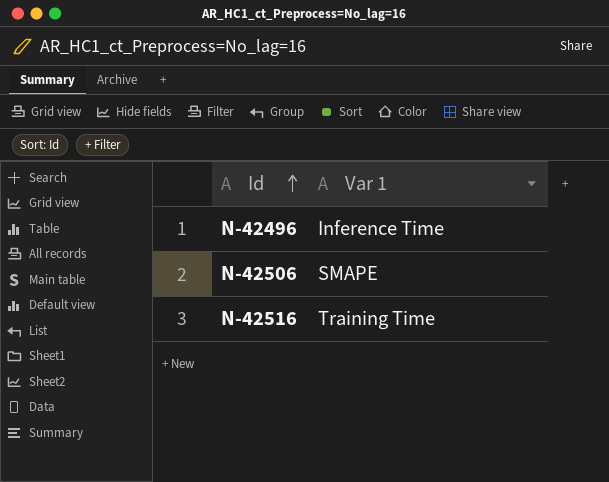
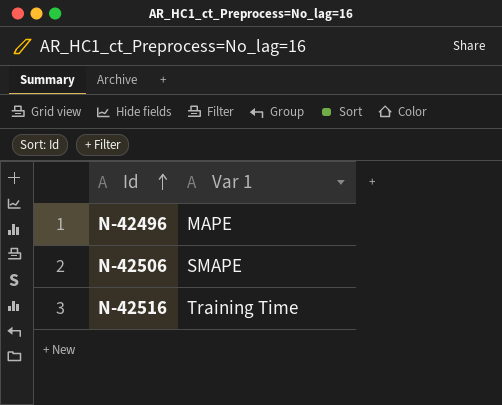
N-42496 | Var 1: Inference Time -> MAPE

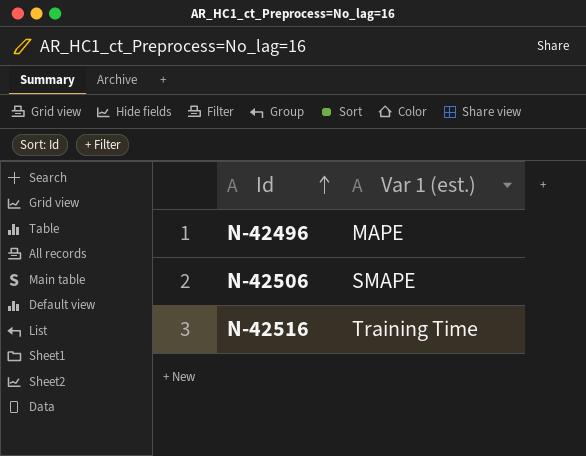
column name: Var 1 -> Var 1 (est.)

